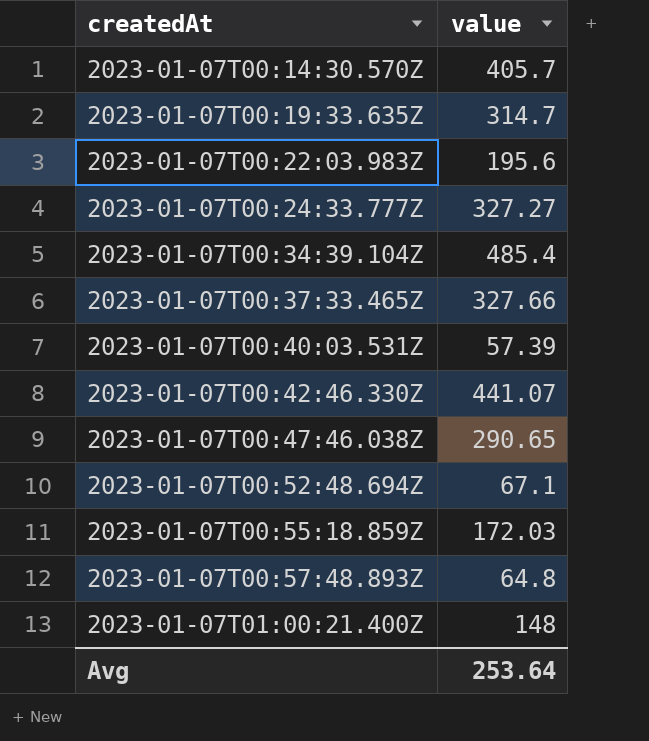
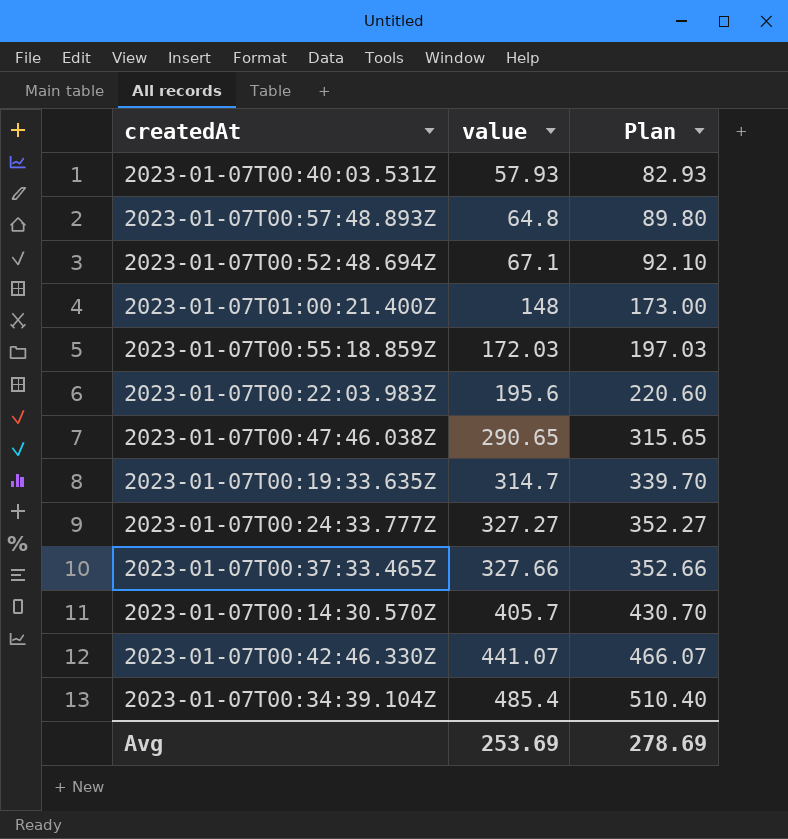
row order: createdAt ascending -> value ascending
column Plan | formula: none -> [value] + 25
2023-01-07T00:40:03.531Z | value: 57.39 -> 57.93
Avg | value: 253.64 -> 253.69

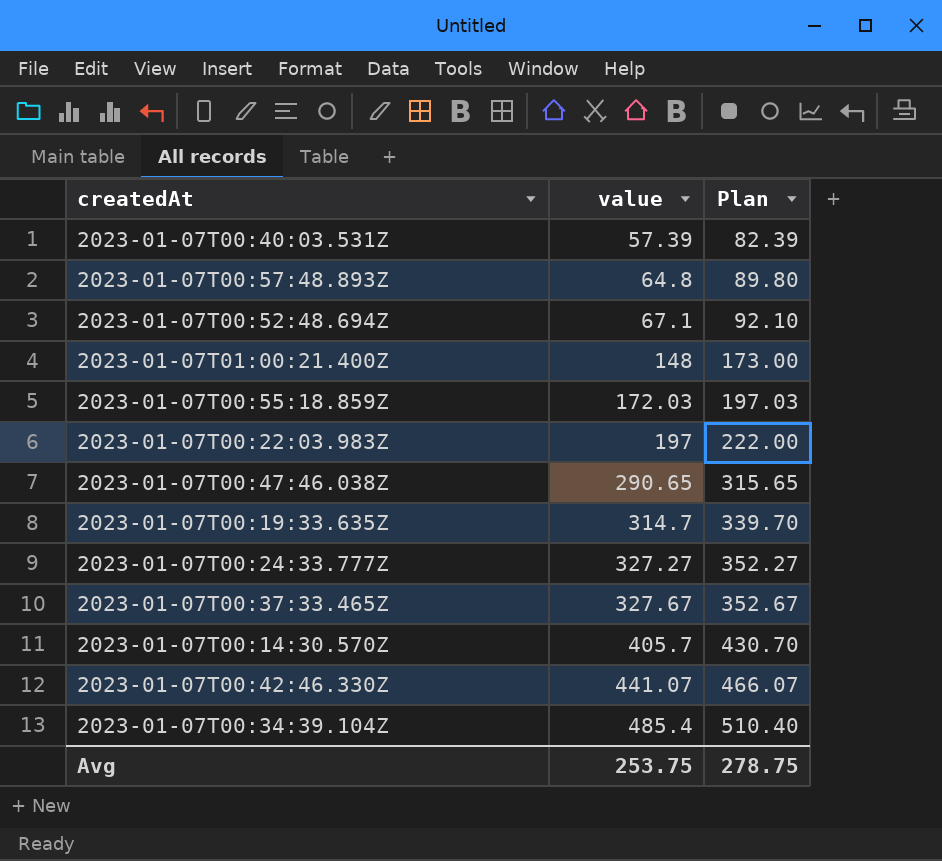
2023-01-07T00:40:03.531Z | value: 57.93 -> 57.39
2023-01-07T00:40:03.531Z | Plan: 82.93 -> 82.39
2023-01-07T00:22:03.983Z | value: 195.6 -> 197
2023-01-07T00:22:03.983Z | Plan: 220.60 -> 222.00
2023-01-07T00:37:33.465Z | value: 327.66 -> 327.67
2023-01-07T00:37:33.465Z | Plan: 352.66 -> 352.67
Avg | value: 253.69 -> 253.75
Avg | Plan: 278.69 -> 278.75

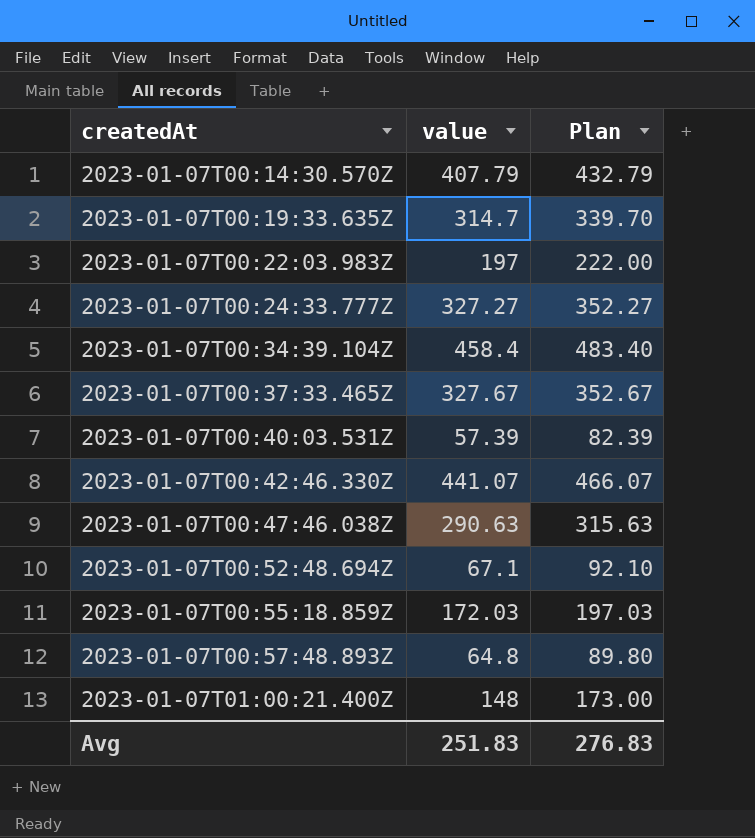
row order: value ascending -> createdAt ascending
2023-01-07T00:14:30.570Z | value: 405.7 -> 407.79
2023-01-07T00:14:30.570Z | Plan: 430.70 -> 432.79
2023-01-07T00:34:39.104Z | value: 485.4 -> 458.4
2023-01-07T00:34:39.104Z | Plan: 510.40 -> 483.40
2023-01-07T00:47:46.038Z | value: 290.65 -> 290.63
2023-01-07T00:47:46.038Z | Plan: 315.65 -> 315.63
Avg | value: 253.75 -> 251.83
Avg | Plan: 278.75 -> 276.83

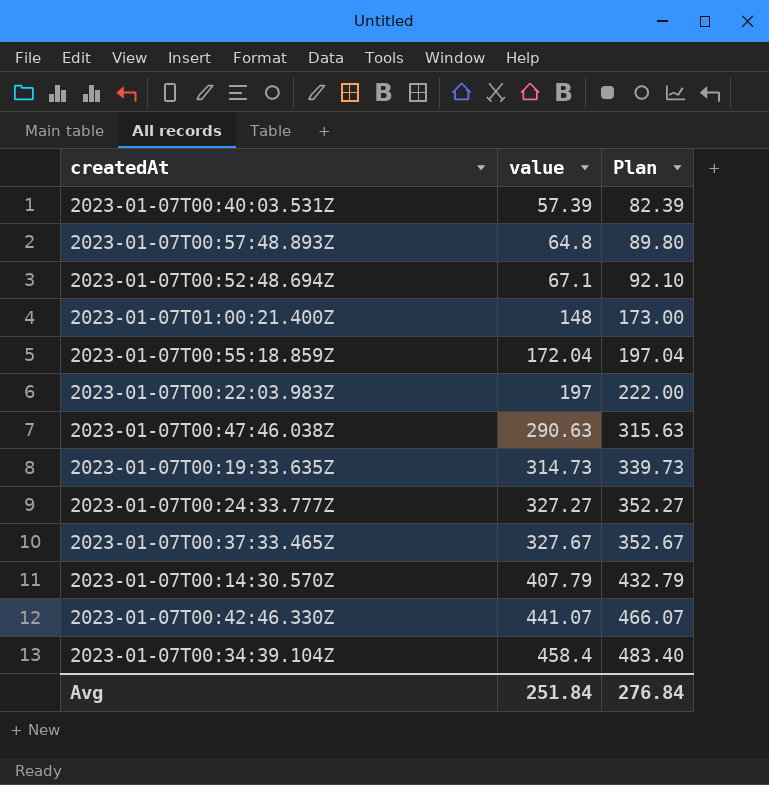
row order: createdAt ascending -> value ascending
2023-01-07T00:55:18.859Z | value: 172.03 -> 172.04
2023-01-07T00:55:18.859Z | Plan: 197.03 -> 197.04
2023-01-07T00:19:33.635Z | value: 314.7 -> 314.73
2023-01-07T00:19:33.635Z | Plan: 339.70 -> 339.73
Avg | value: 251.83 -> 251.84
Avg | Plan: 276.83 -> 276.84

